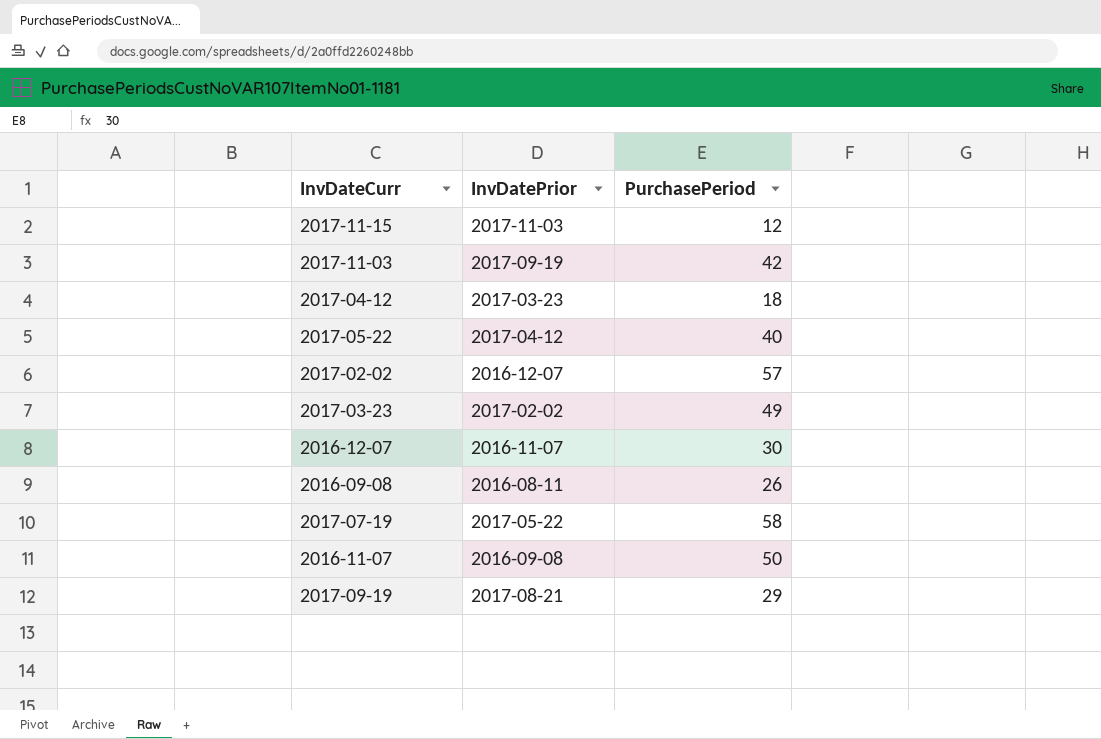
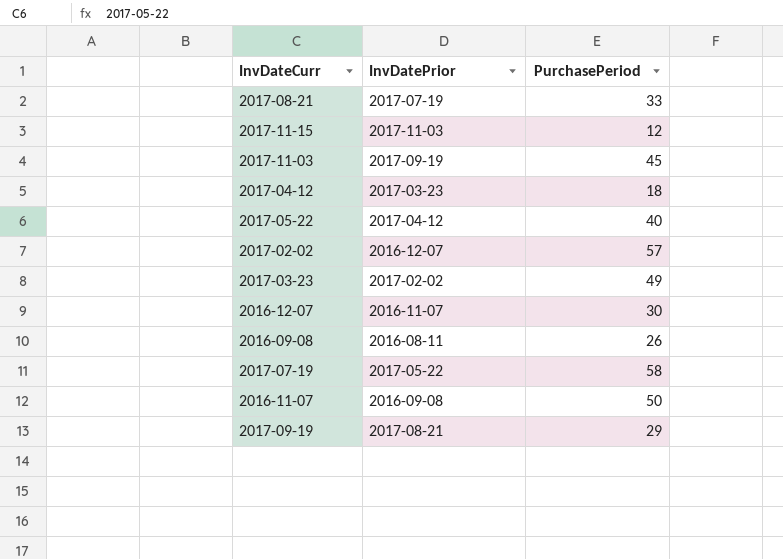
row 2017-08-21: none -> 2017-07-19 | 33
2017-11-03 | PurchasePeriod: 42 -> 45

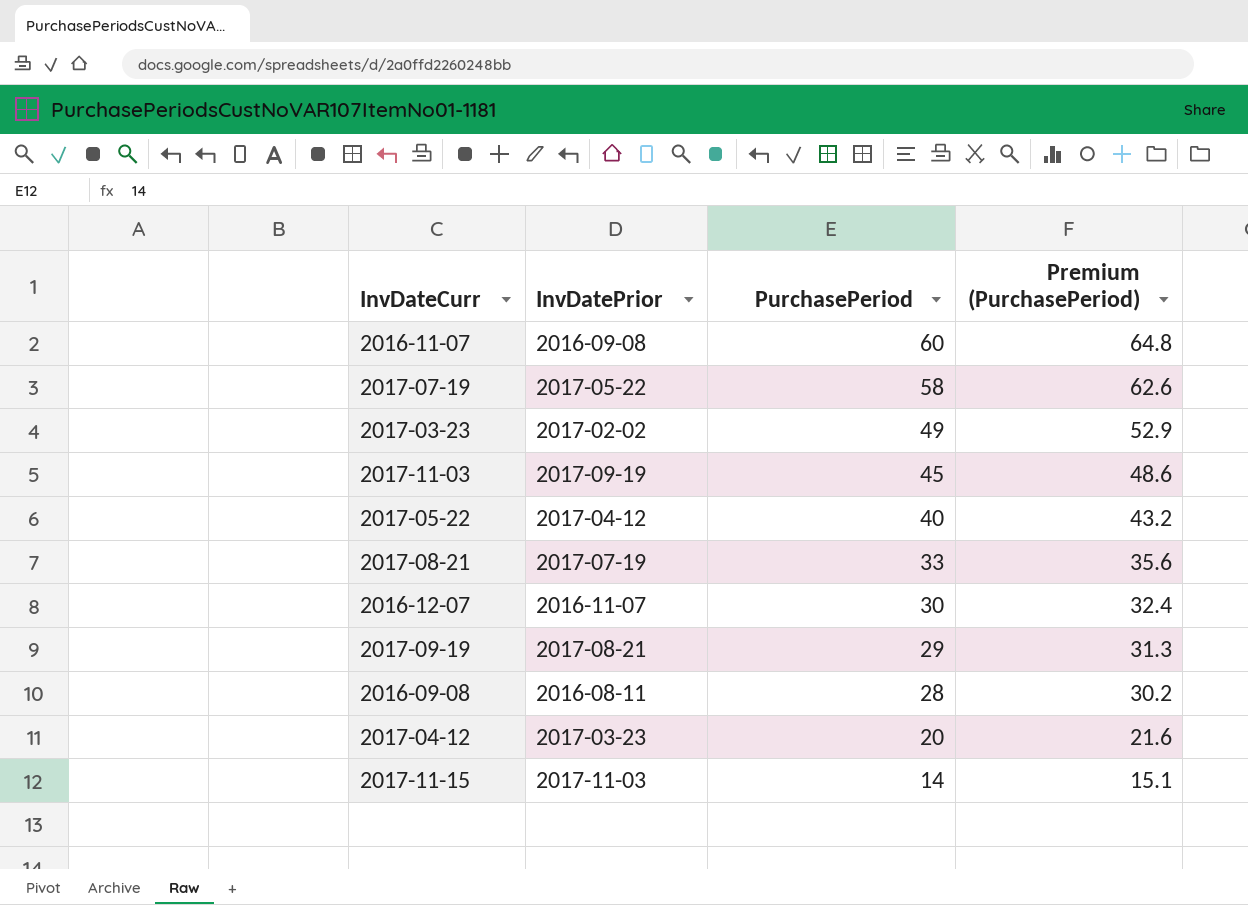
row order: none -> PurchasePeriod descending
column Premium (PurchasePeriod) | formula: none -> [PurchasePeriod] * 1.08
row 2017-02-02: 2016-12-07 | 57 -> none
2016-11-07 | PurchasePeriod: 50 -> 60
2016-09-08 | PurchasePeriod: 26 -> 28
2017-04-12 | PurchasePeriod: 18 -> 20
2017-11-15 | PurchasePeriod: 12 -> 14

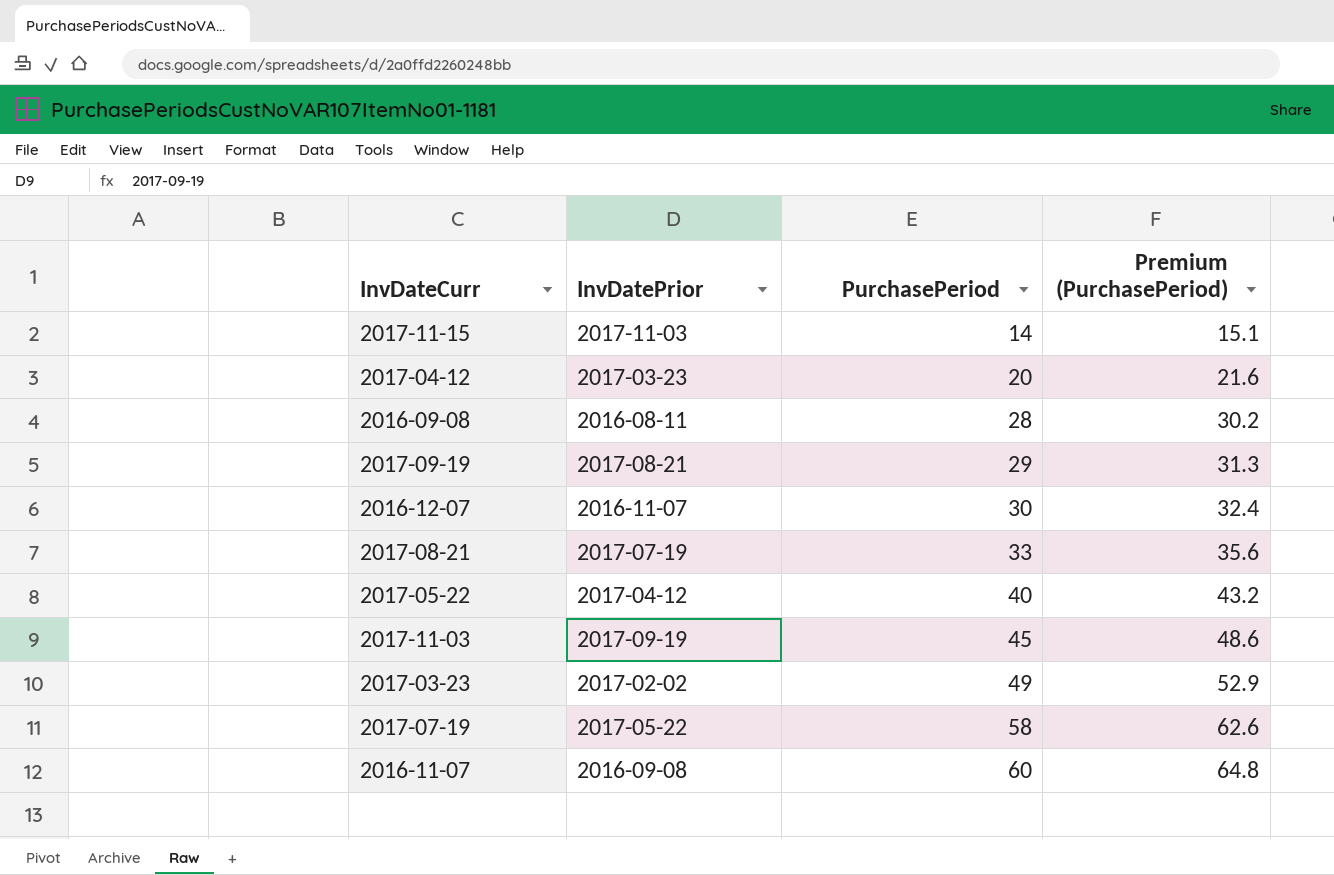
row order: PurchasePeriod descending -> PurchasePeriod ascending

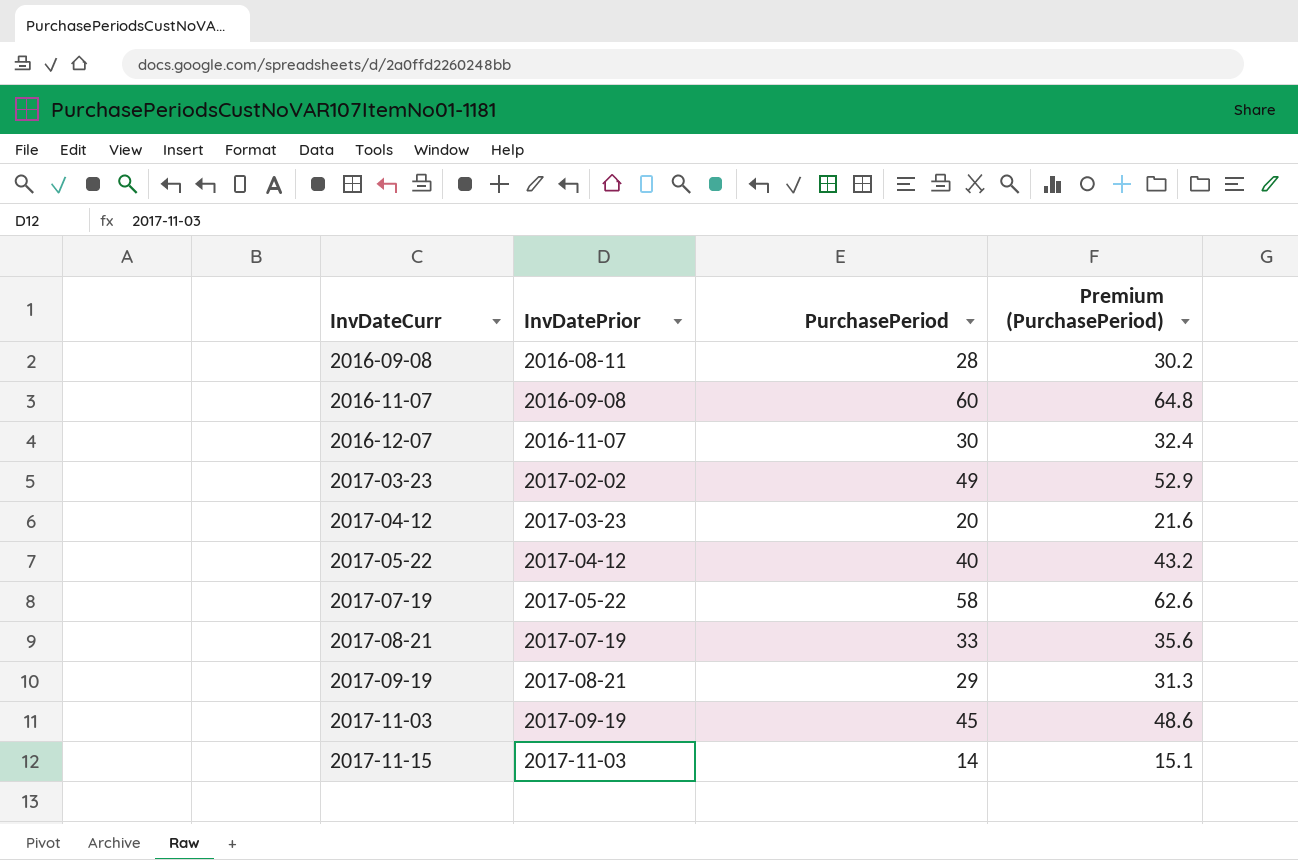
row order: PurchasePeriod ascending -> InvDateCurr ascending

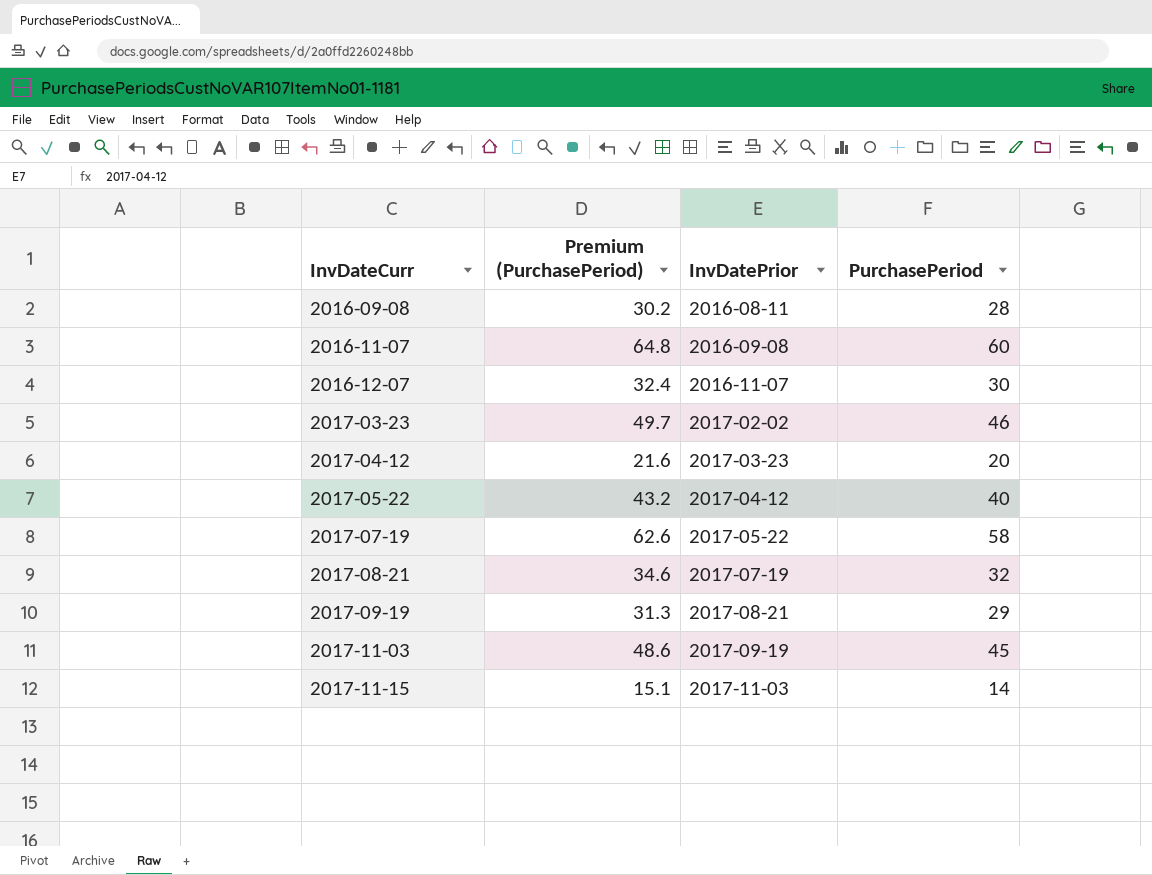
column Premium (PurchasePeriod) | position: 4 -> 2
2017-03-23 | Premium (PurchasePeriod): 52.9 -> 49.7
2017-03-23 | PurchasePeriod: 49 -> 46
2017-08-21 | Premium (PurchasePeriod): 35.6 -> 34.6
2017-08-21 | PurchasePeriod: 33 -> 32

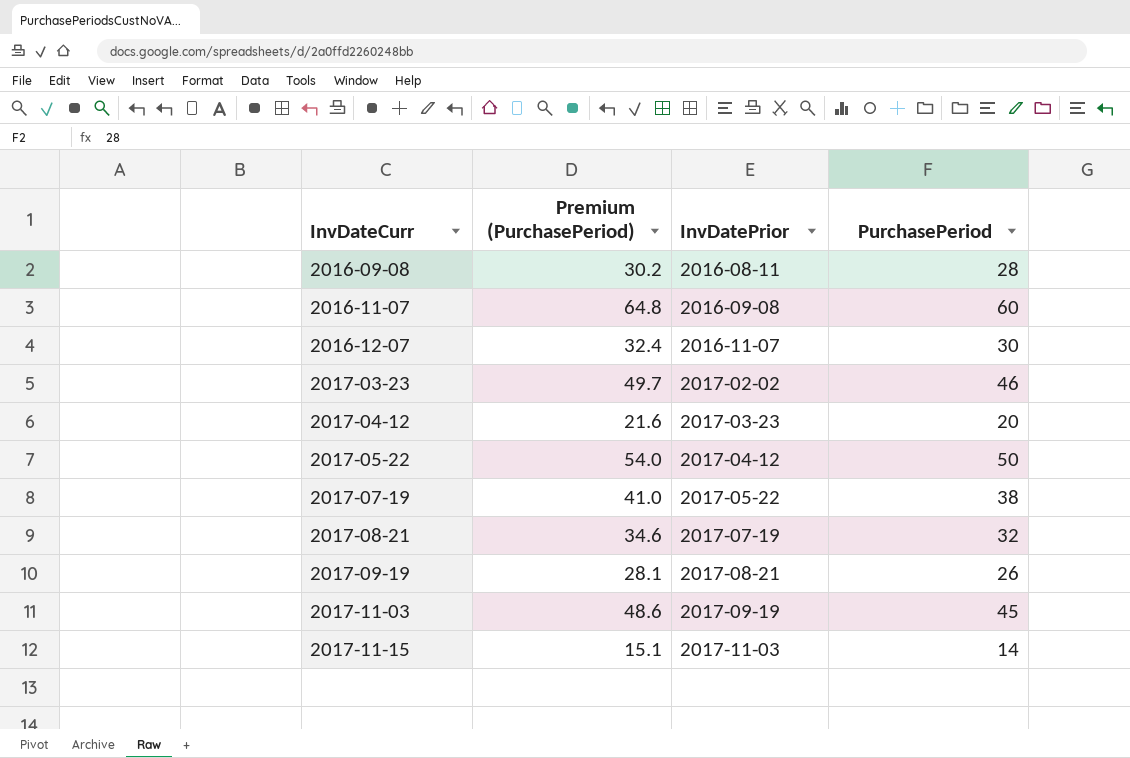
2017-05-22 | Premium (PurchasePeriod): 43.2 -> 54.0
2017-05-22 | PurchasePeriod: 40 -> 50
2017-07-19 | Premium (PurchasePeriod): 62.6 -> 41.0
2017-07-19 | PurchasePeriod: 58 -> 38
2017-09-19 | Premium (PurchasePeriod): 31.3 -> 28.1
2017-09-19 | PurchasePeriod: 29 -> 26

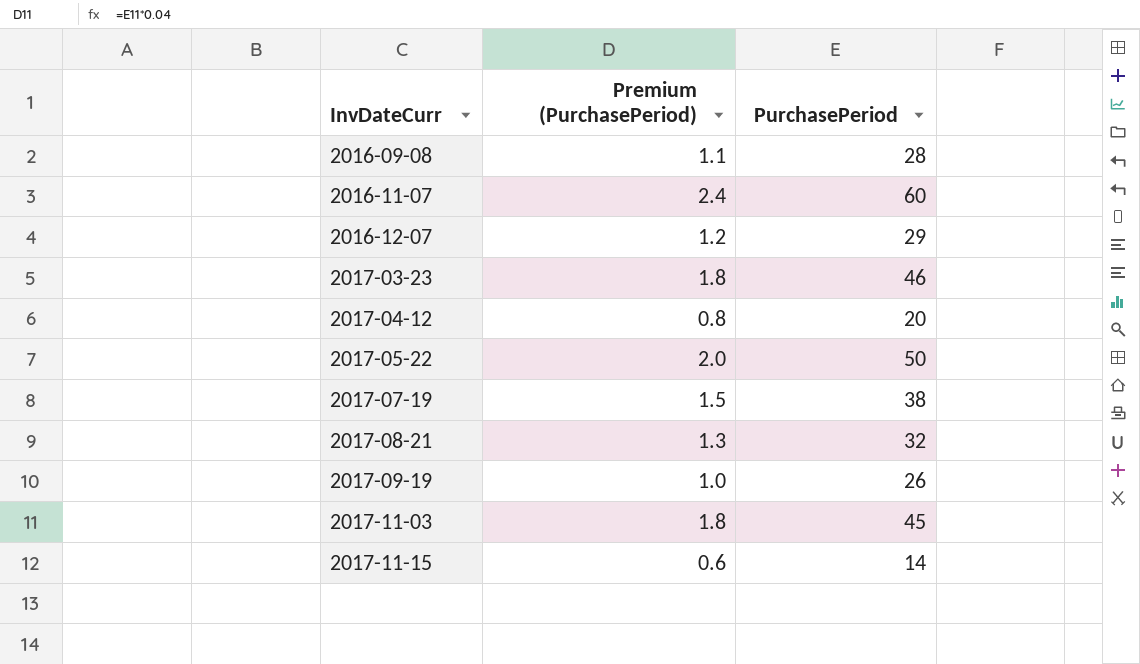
column InvDatePrior | position: 3 -> none
column Premium (PurchasePeriod) | formula: [PurchasePeriod] * 1.08 -> [PurchasePeriod] * 0.04
2016-12-07 | PurchasePeriod: 30 -> 29

